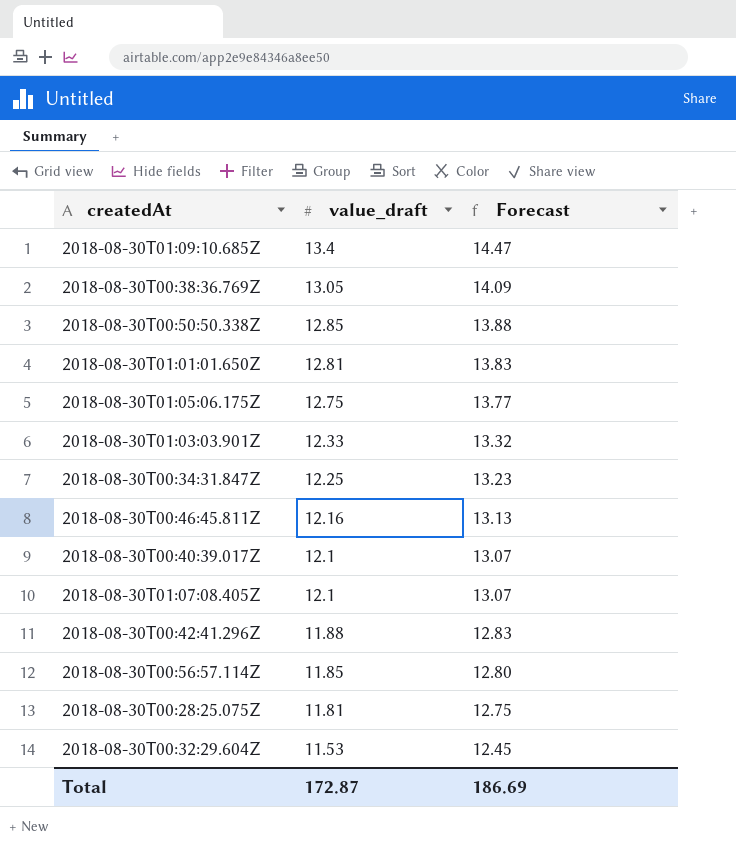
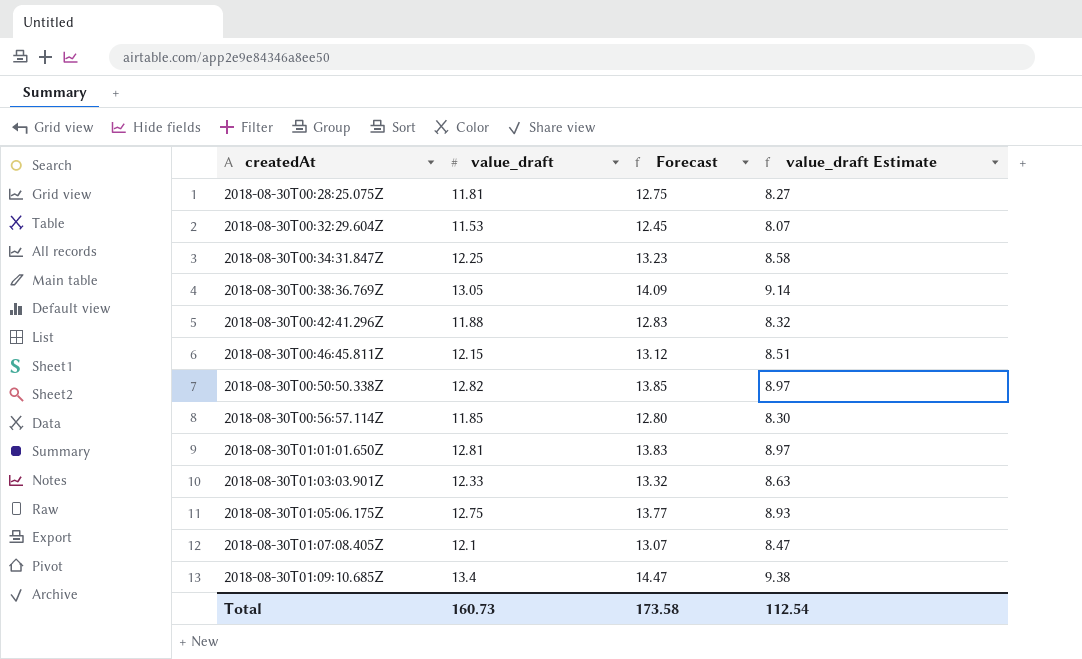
row order: value_draft descending -> createdAt ascending
column value_draft Estimate | formula: none -> [value_draft] * 0.7
row 2018-08-30T00:40:39.017Z: 12.1 | 13.07 -> none
2018-08-30T00:46:45.811Z | value_draft: 12.16 -> 12.15
2018-08-30T00:46:45.811Z | Forecast: 13.13 -> 13.12
2018-08-30T00:50:50.338Z | value_draft: 12.85 -> 12.82
2018-08-30T00:50:50.338Z | Forecast: 13.88 -> 13.85
Total | value_draft: 172.87 -> 160.73
Total | Forecast: 186.69 -> 173.58

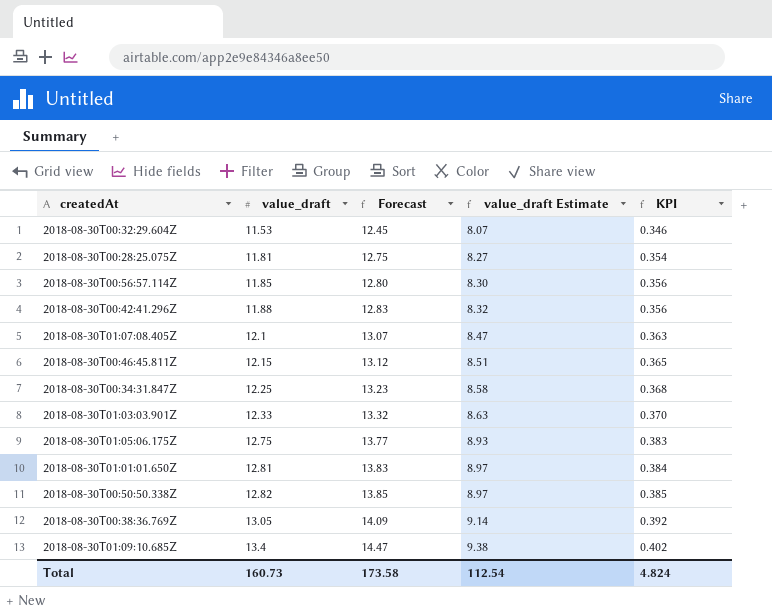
row order: createdAt ascending -> value_draft ascending
column KPI | formula: none -> [value_draft] * 0.03

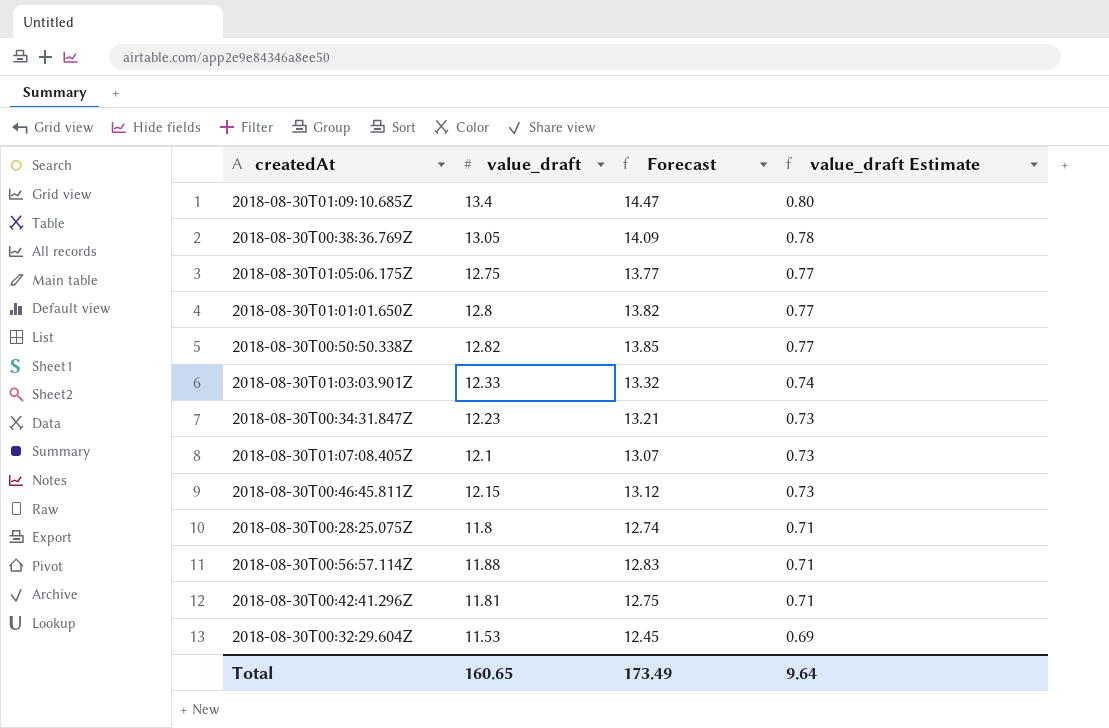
row order: value_draft ascending -> value_draft Estimate descending
column KPI | formula: [value_draft] * 0.03 -> none
column value_draft Estimate | formula: [value_draft] * 0.7 -> [value_draft] * 0.06
2018-08-30T01:01:01.650Z | value_draft: 12.81 -> 12.8
2018-08-30T01:01:01.650Z | Forecast: 13.83 -> 13.82
2018-08-30T00:34:31.847Z | value_draft: 12.25 -> 12.23
2018-08-30T00:34:31.847Z | Forecast: 13.23 -> 13.21
2018-08-30T00:28:25.075Z | value_draft: 11.81 -> 11.8
2018-08-30T00:28:25.075Z | Forecast: 12.75 -> 12.74
2018-08-30T00:56:57.114Z | value_draft: 11.85 -> 11.88
2018-08-30T00:56:57.114Z | Forecast: 12.80 -> 12.83
2018-08-30T00:42:41.296Z | value_draft: 11.88 -> 11.81
2018-08-30T00:42:41.296Z | Forecast: 12.83 -> 12.75
Total | value_draft: 160.73 -> 160.65
Total | Forecast: 173.58 -> 173.49
Total | value_draft Estimate: 112.54 -> 9.64

